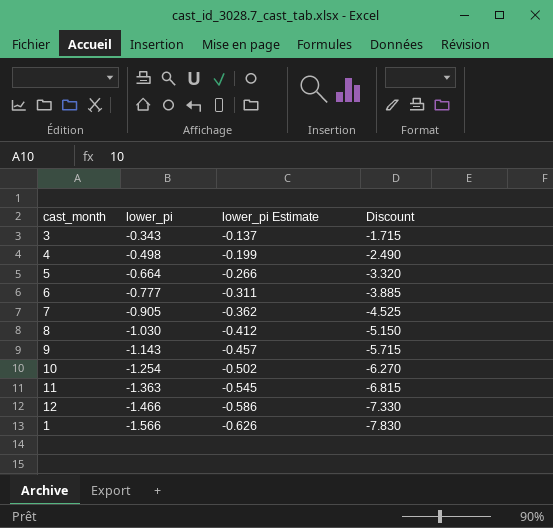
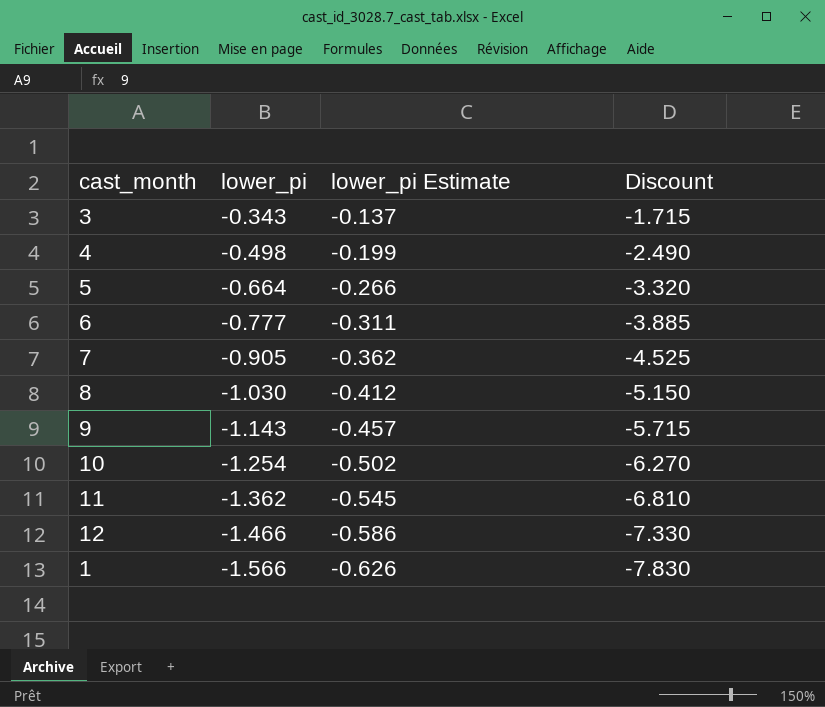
11 | lower_pi: -1.363 -> -1.362
11 | Discount: -6.815 -> -6.810

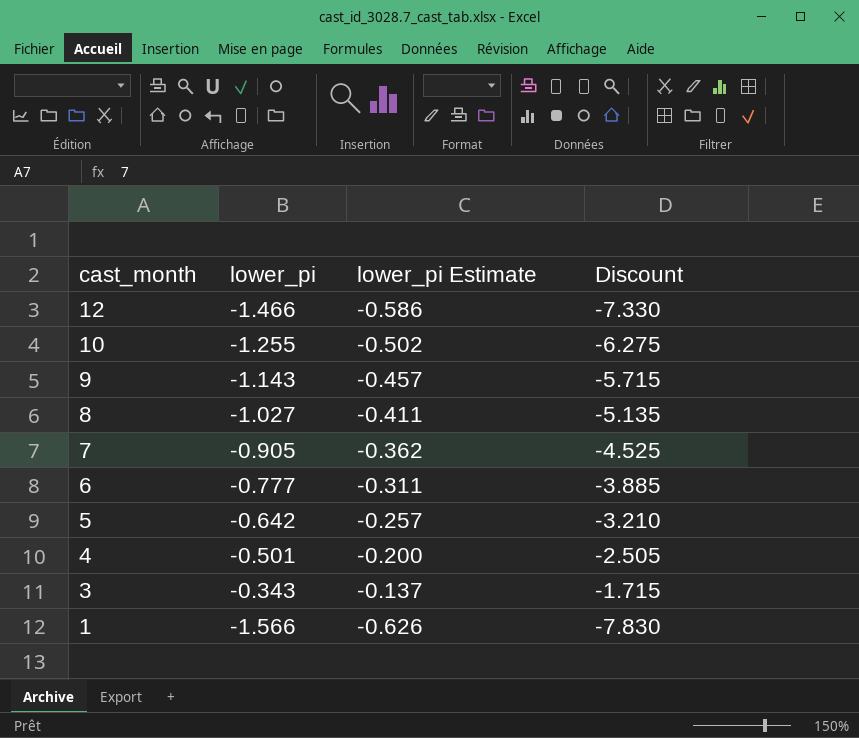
row order: lower_pi descending -> cast_month descending
row 11: -1.362 | -0.545 | -6.810 -> none
10 | lower_pi: -1.254 -> -1.255
10 | Discount: -6.270 -> -6.275
8 | lower_pi: -1.030 -> -1.027
8 | lower_pi Estimate: -0.412 -> -0.411
8 | Discount: -5.150 -> -5.135
5 | lower_pi: -0.664 -> -0.642
5 | lower_pi Estimate: -0.266 -> -0.257
5 | Discount: -3.320 -> -3.210
4 | lower_pi: -0.498 -> -0.501
4 | lower_pi Estimate: -0.199 -> -0.200
4 | Discount: -2.490 -> -2.505

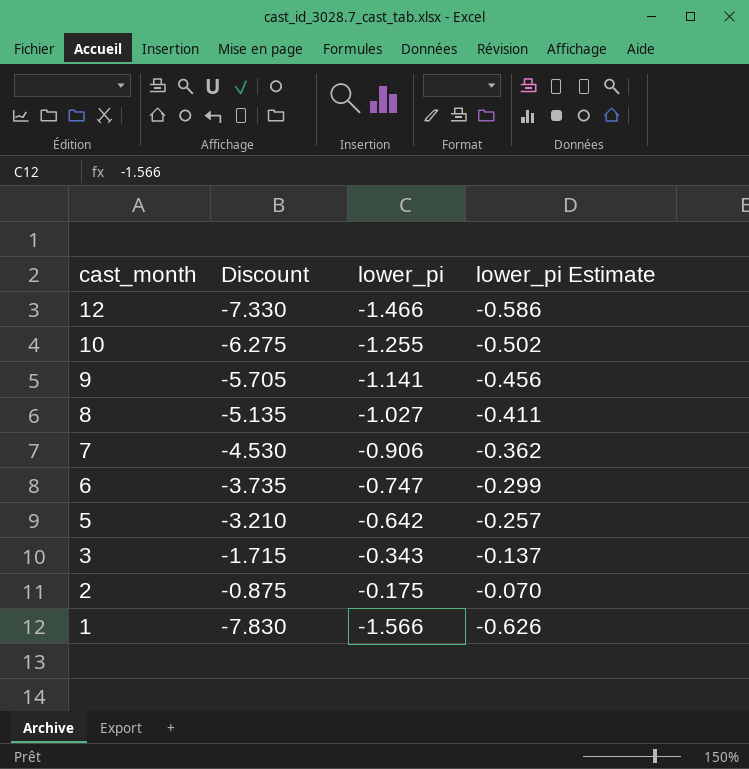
column Discount | position: 4 -> 2
row 4: -0.501 | -0.200 | -2.505 -> none
9 | Discount: -5.715 -> -5.705
9 | lower_pi: -1.143 -> -1.141
9 | lower_pi Estimate: -0.457 -> -0.456
7 | Discount: -4.525 -> -4.530
7 | lower_pi: -0.905 -> -0.906
6 | Discount: -3.885 -> -3.735
6 | lower_pi: -0.777 -> -0.747
6 | lower_pi Estimate: -0.311 -> -0.299
row 2: none -> -0.875 | -0.175 | -0.070

